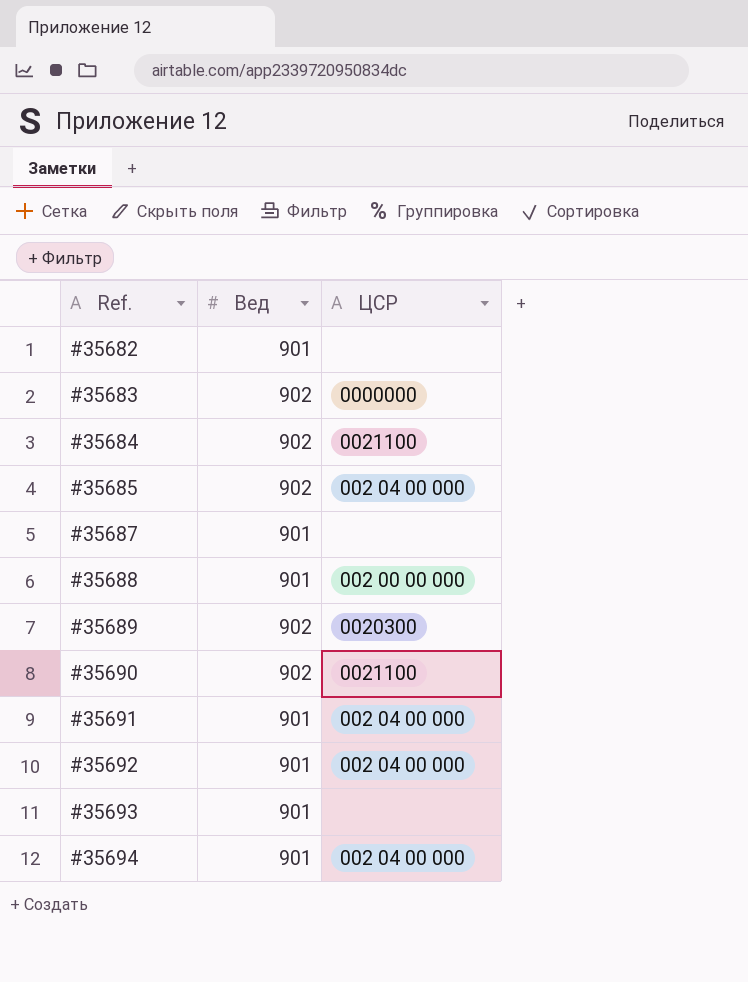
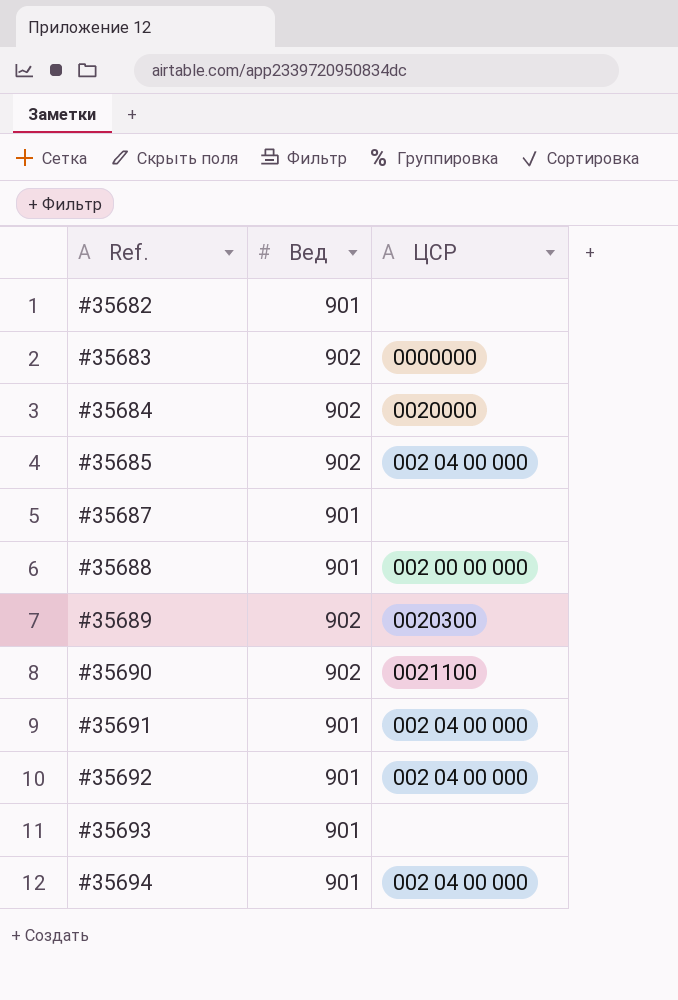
#35684 | ЦСР: 0021100 -> 0020000

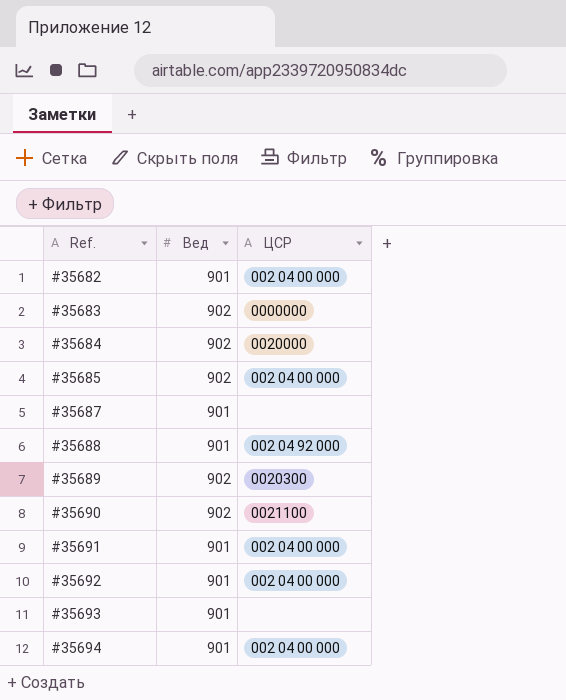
#35682 | ЦСР: none -> 002 04 00 000
#35688 | ЦСР: 002 00 00 000 -> 002 04 92 000

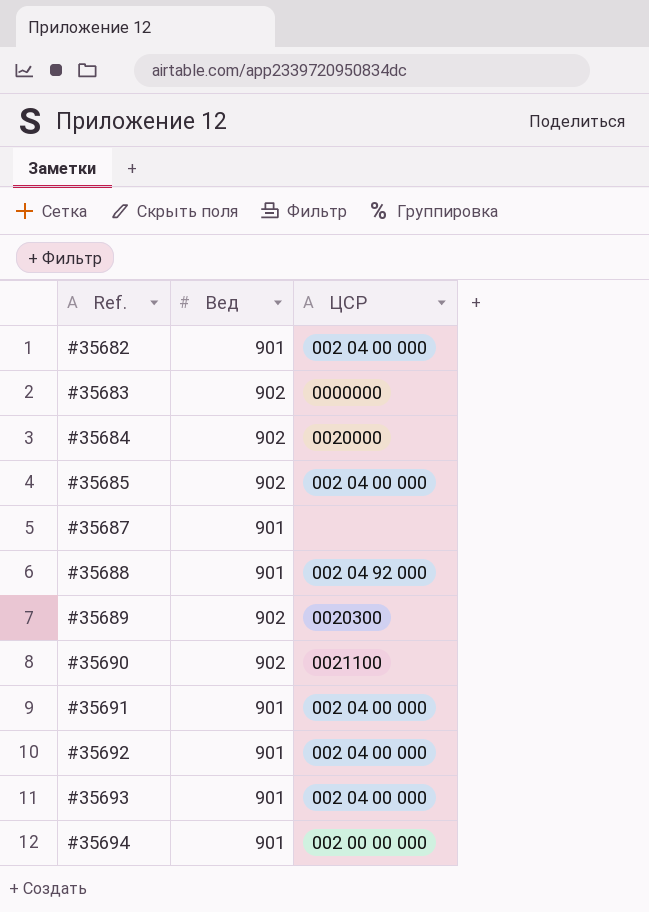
#35693 | ЦСР: none -> 002 04 00 000
#35694 | ЦСР: 002 04 00 000 -> 002 00 00 000

